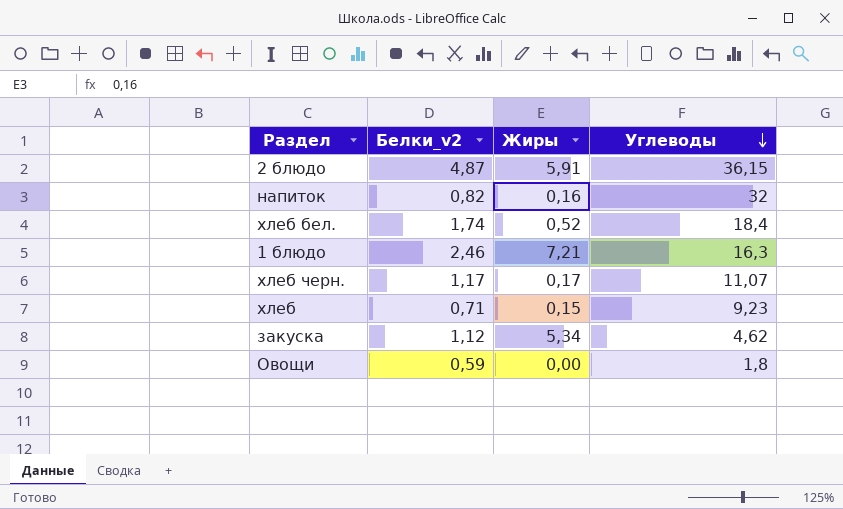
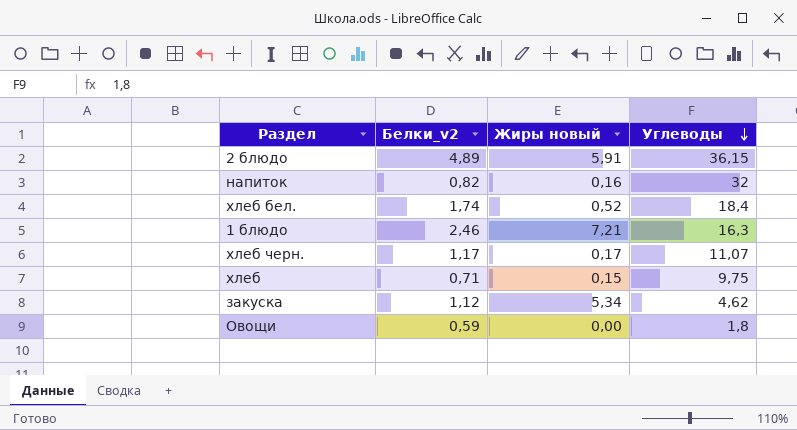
column name: Жиры -> Жиры новый
2 блюдо | Белки_v2: 4,87 -> 4,89
хлеб | Углеводы: 9,23 -> 9,75

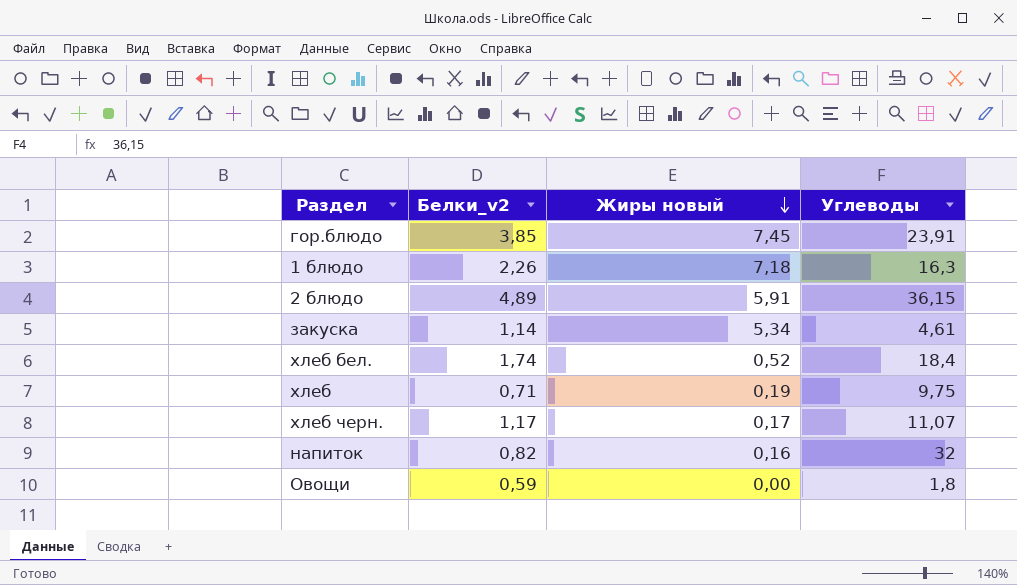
row order: Углеводы descending -> Жиры новый descending
row гор.блюдо: none -> 3,85 | 7,45 | 23,91
1 блюдо | Белки_v2: 2,46 -> 2,26
1 блюдо | Жиры новый: 7,21 -> 7,18
закуска | Белки_v2: 1,12 -> 1,14
закуска | Углеводы: 4,62 -> 4,61
хлеб | Жиры новый: 0,15 -> 0,19

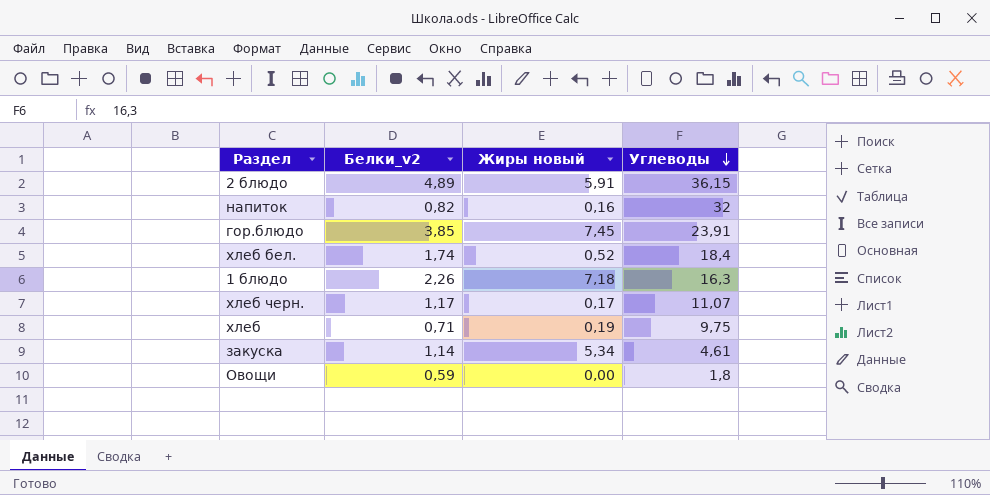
row order: Жиры новый descending -> Углеводы descending

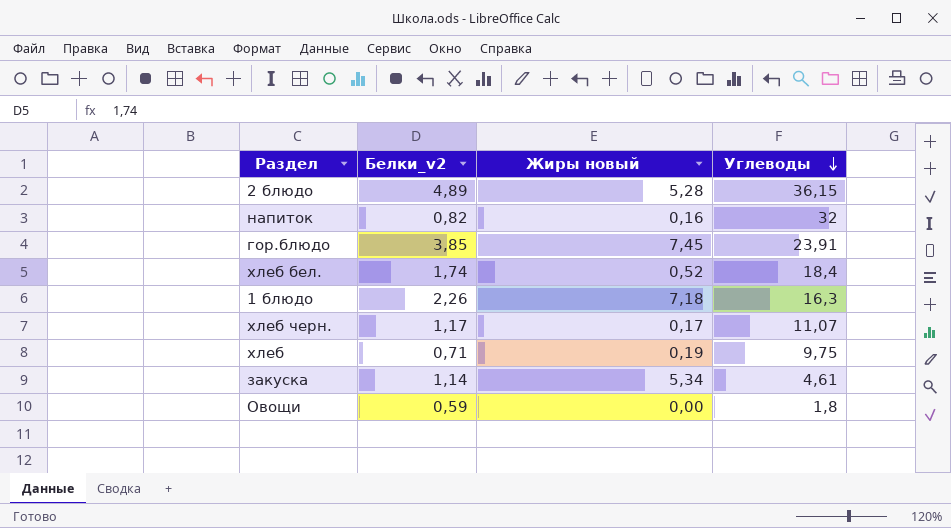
2 блюдо | Жиры новый: 5,91 -> 5,28

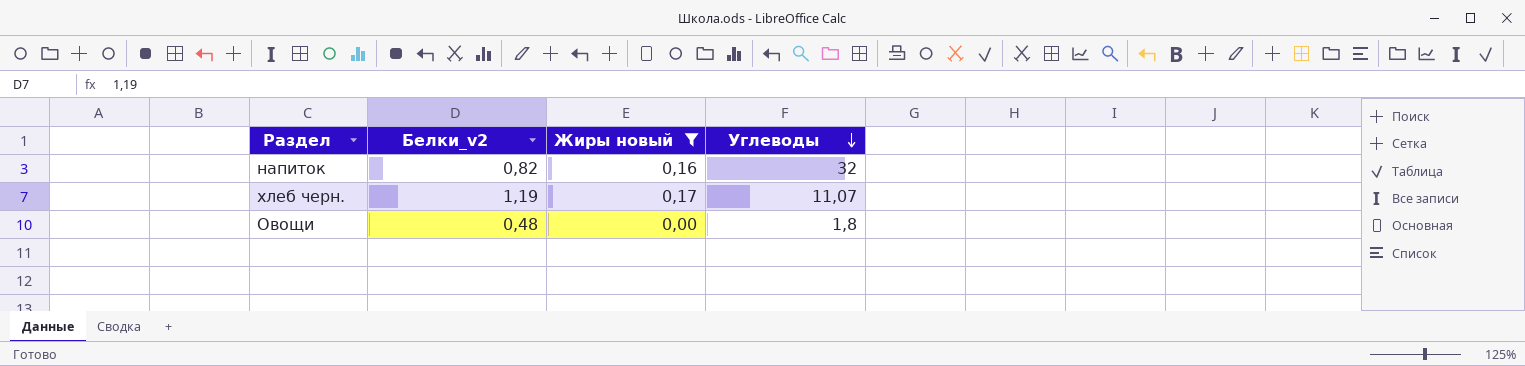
filter: none -> Жиры новый <= 0,17
хлеб черн. | Белки_v2: 1,17 -> 1,19
Овощи | Белки_v2: 0,59 -> 0,48

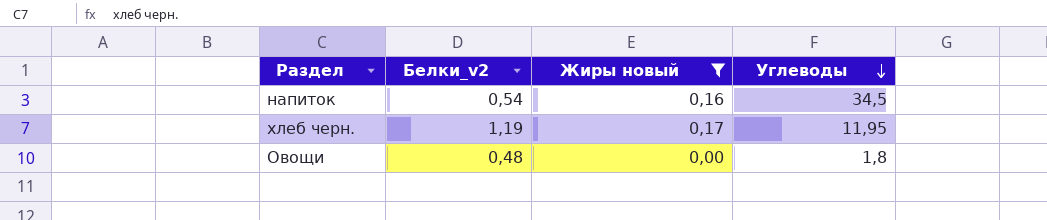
напиток | Белки_v2: 0,82 -> 0,54
напиток | Углеводы: 32 -> 34,5
хлеб черн. | Углеводы: 11,07 -> 11,95

